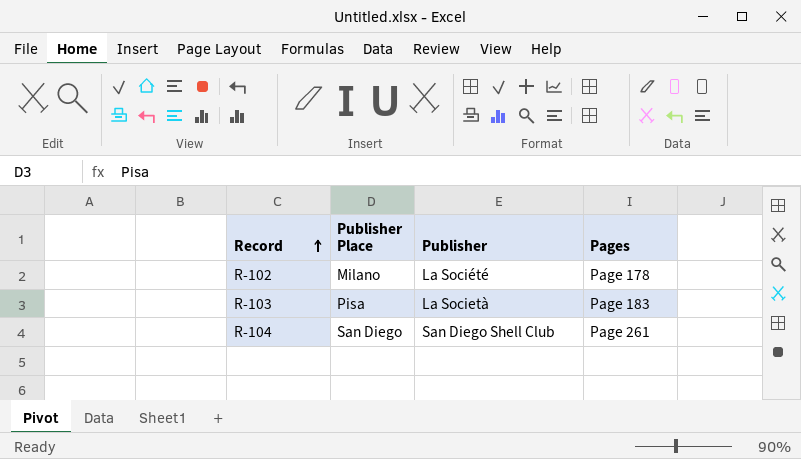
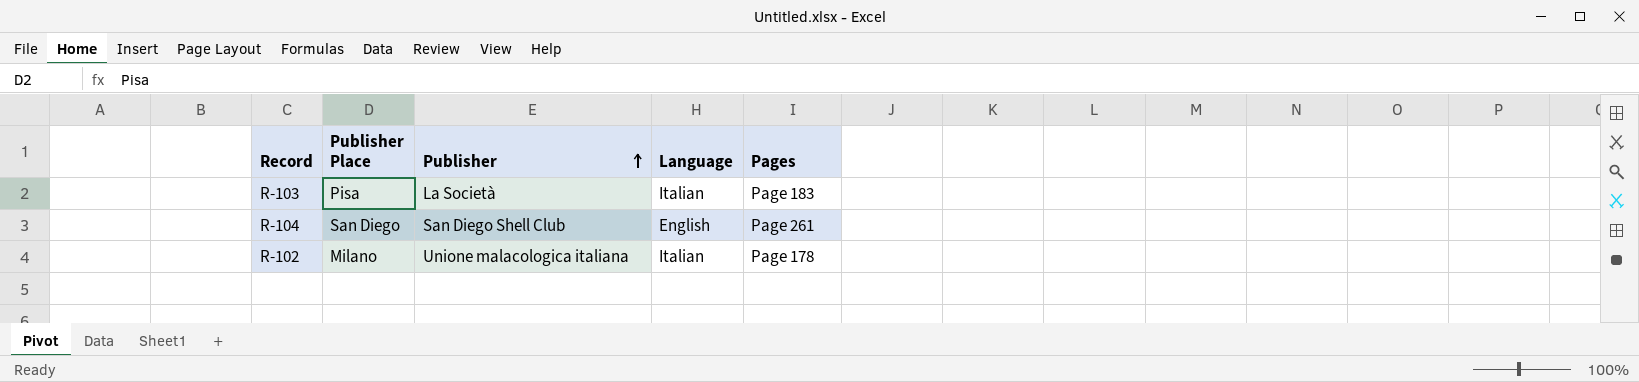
row order: Record ascending -> Publisher ascending
column Language | position: none -> 4
R-102 | Publisher: La Société -> Unione malacologica italiana

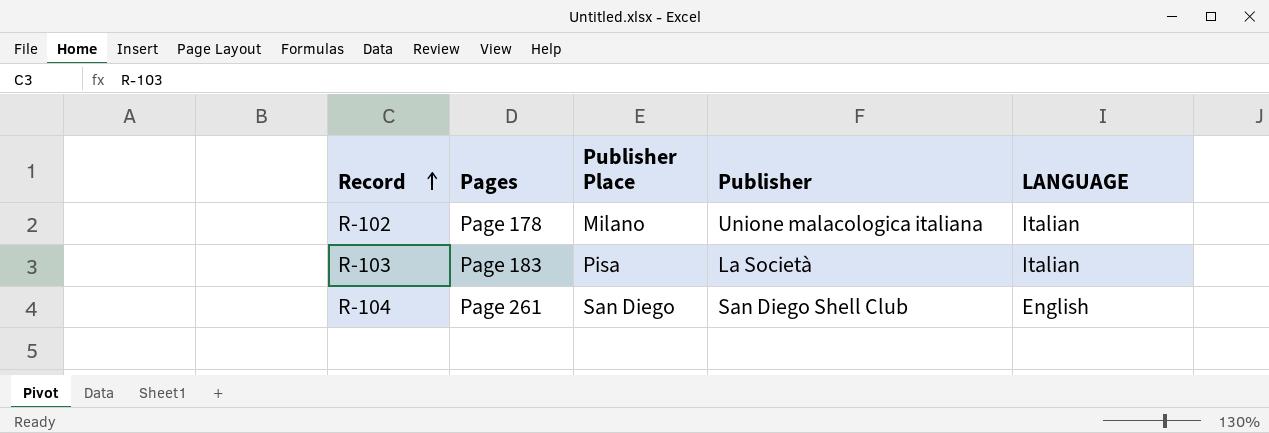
row order: Publisher ascending -> Record ascending
column Pages | position: 5 -> 2
column name: Language -> LANGUAGE

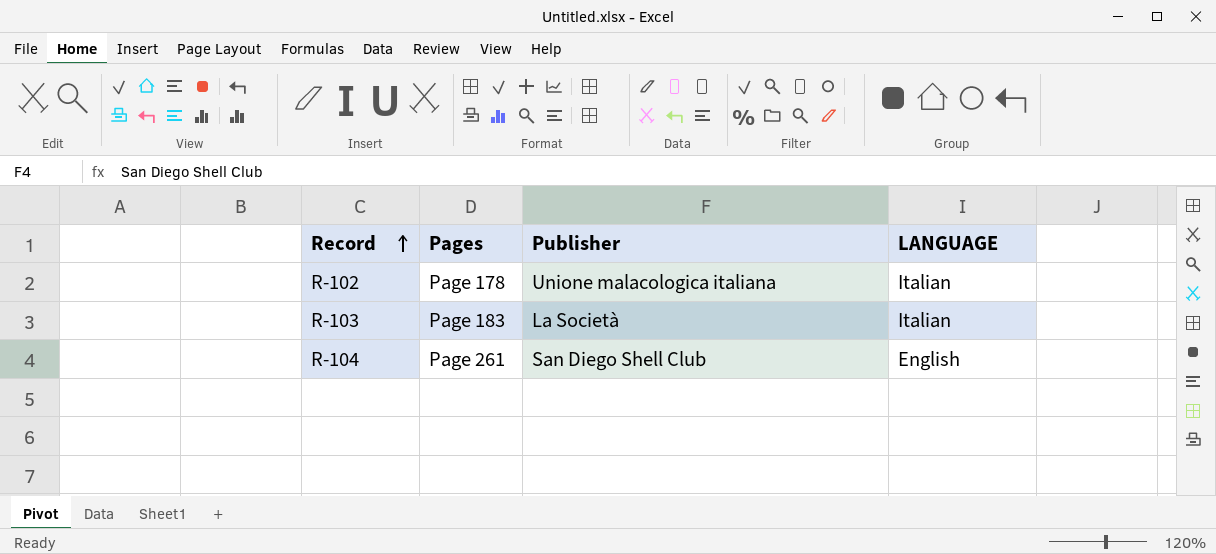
column Publisher Place | position: 3 -> none

